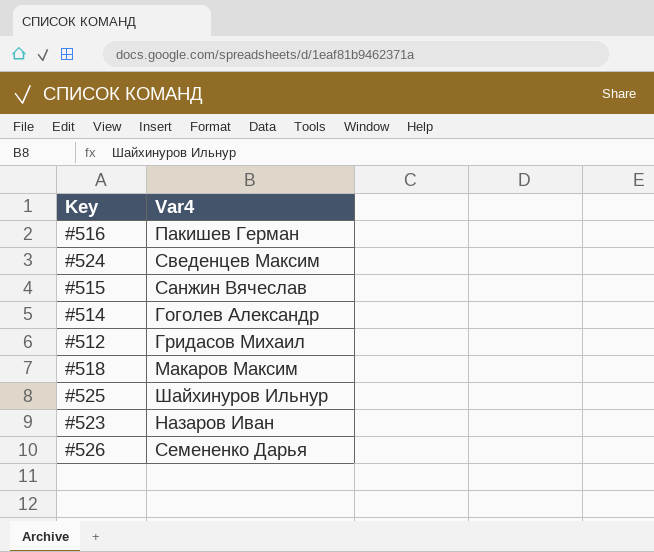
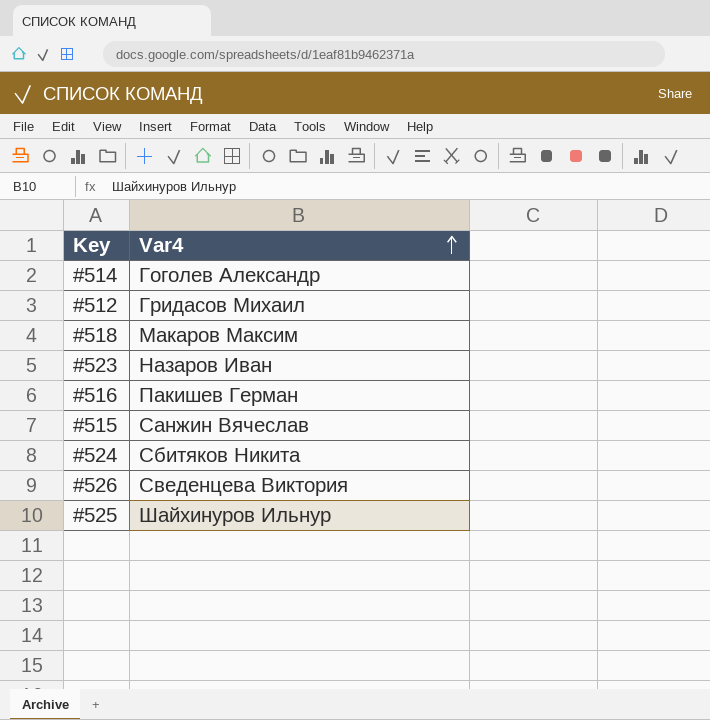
row order: none -> Var4 ascending
#524 | Var4: Сведенцев Максим -> Сбитяков Никита
#526 | Var4: Семененко Дарья -> Сведенцева Виктория

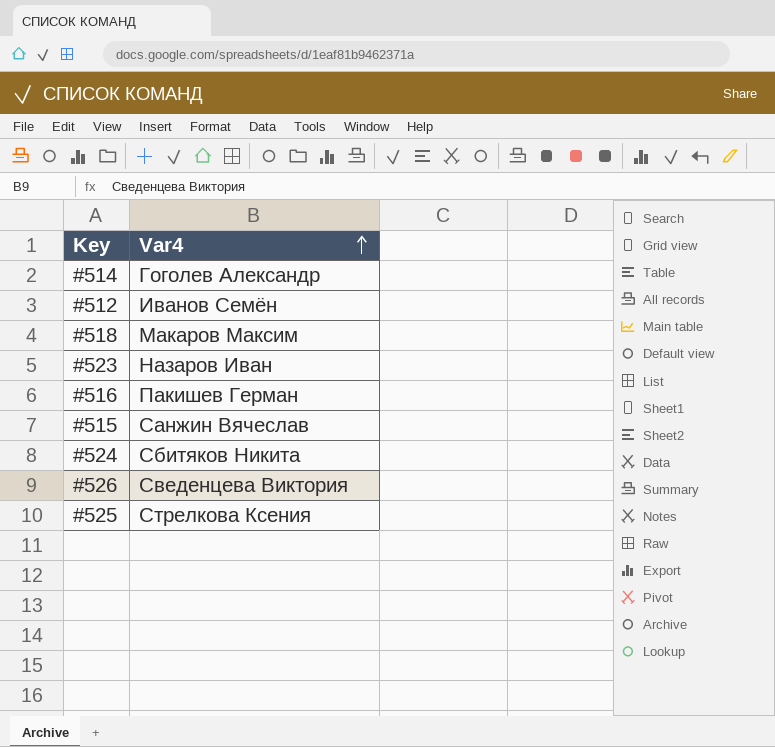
#512 | Var4: Гридасов Михаил -> Иванов Семён
#525 | Var4: Шайхинуров Ильнур -> Стрелкова Ксения

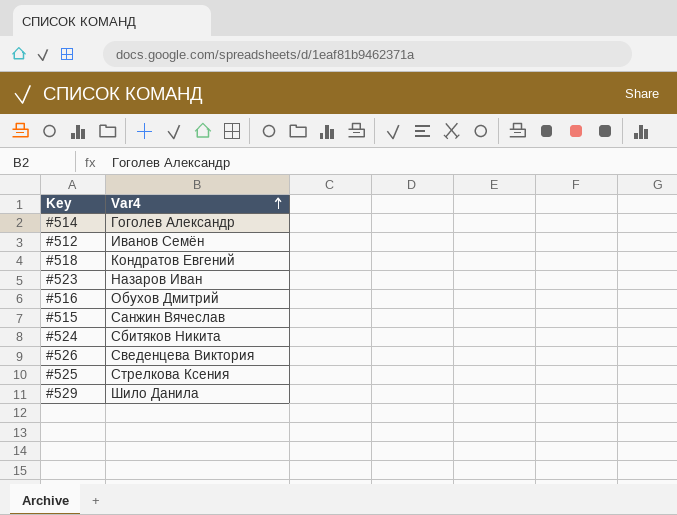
#518 | Var4: Макаров Максим -> Кондратов Евгений
#516 | Var4: Пакишев Герман -> Обухов Дмитрий
row #529: none -> Шило Данила

